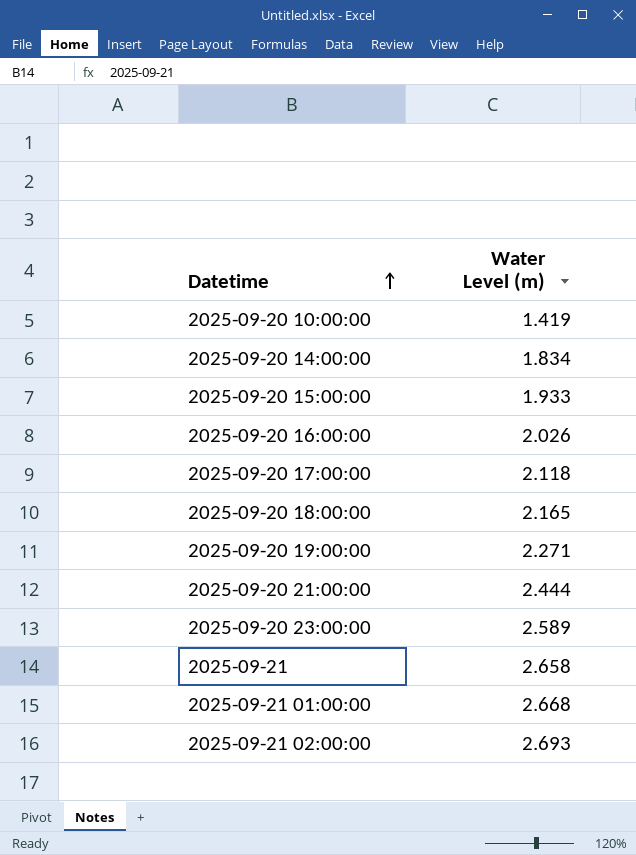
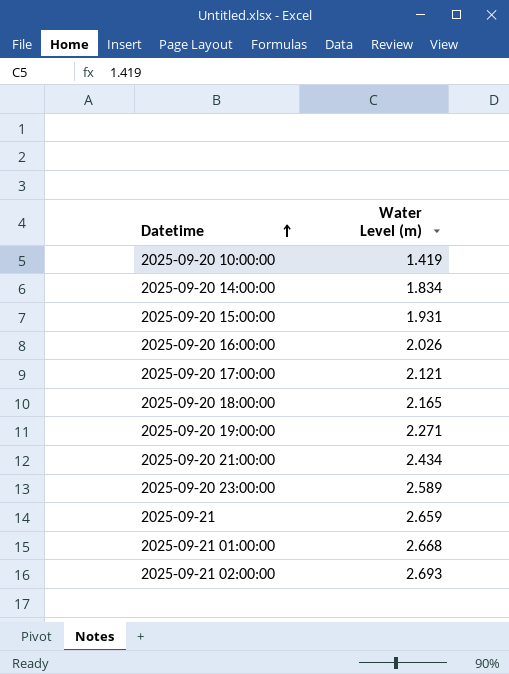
2025-09-20 15:00:00 | Water Level (m): 1.933 -> 1.931
2025-09-20 17:00:00 | Water Level (m): 2.118 -> 2.121
2025-09-20 21:00:00 | Water Level (m): 2.444 -> 2.434
2025-09-21 | Water Level (m): 2.658 -> 2.659

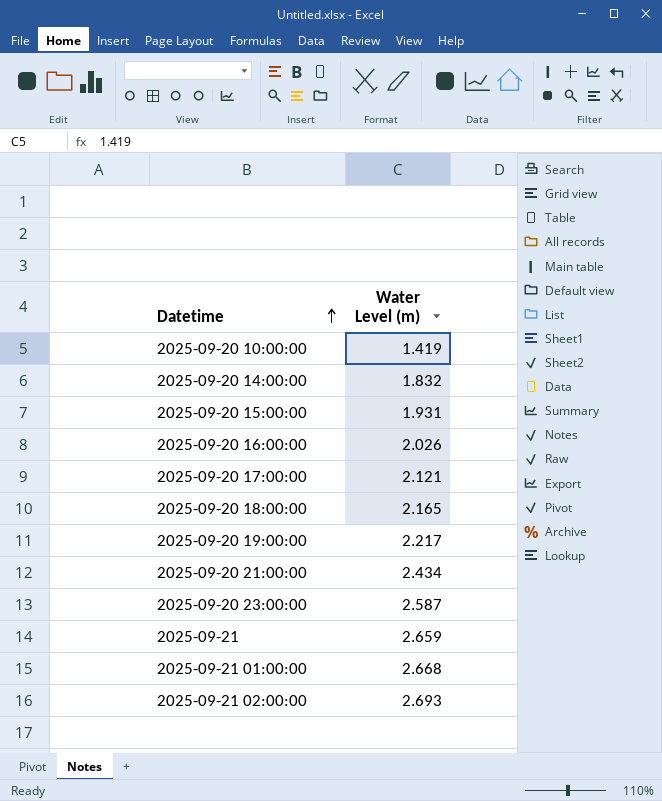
2025-09-20 14:00:00 | Water Level (m): 1.834 -> 1.832
2025-09-20 19:00:00 | Water Level (m): 2.271 -> 2.217
2025-09-20 23:00:00 | Water Level (m): 2.589 -> 2.587

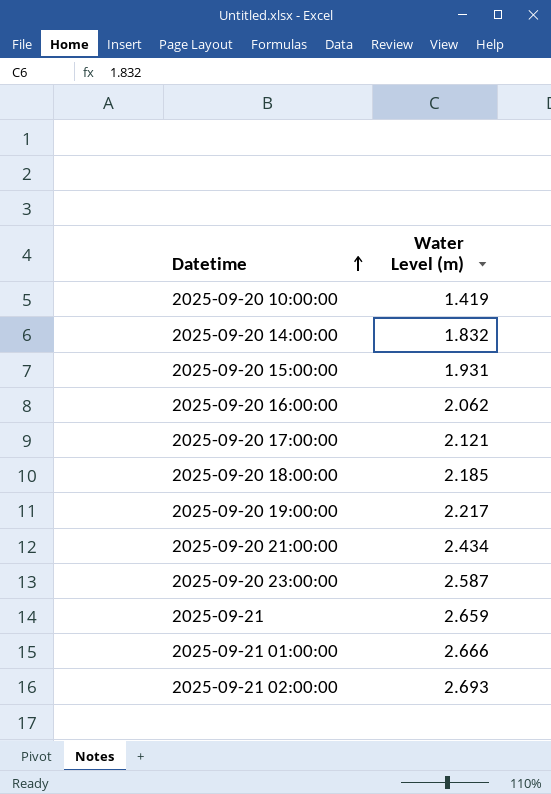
2025-09-20 16:00:00 | Water Level (m): 2.026 -> 2.062
2025-09-20 18:00:00 | Water Level (m): 2.165 -> 2.185
2025-09-21 01:00:00 | Water Level (m): 2.668 -> 2.666

